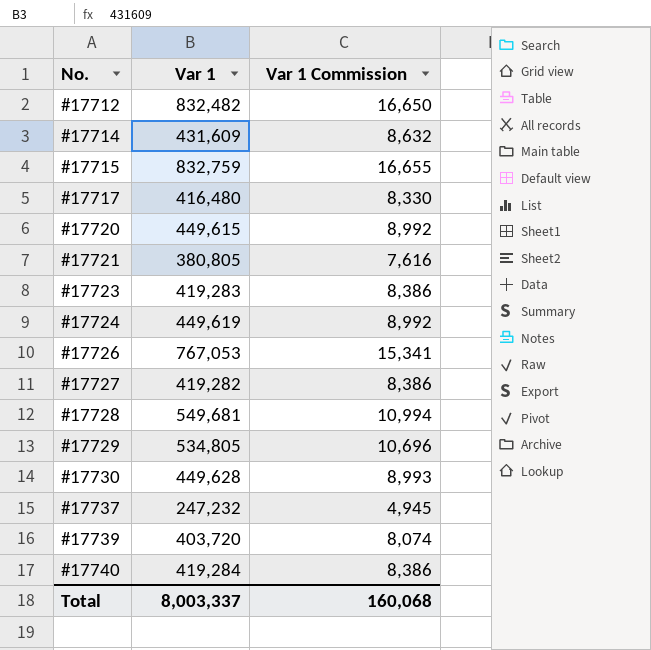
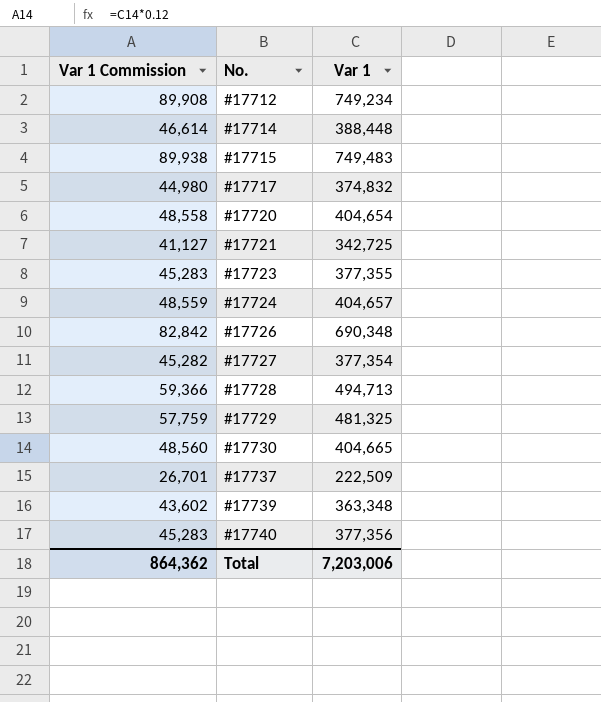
column Var 1 Commission | formula: [Var 1] * 0.02 -> [Var 1] * 0.12
column Var 1 Commission | position: 3 -> 1
#17712 | Var 1: 832,482 -> 749,234
#17714 | Var 1: 431,609 -> 388,448
#17715 | Var 1: 832,759 -> 749,483
#17717 | Var 1: 416,480 -> 374,832
#17720 | Var 1: 449,615 -> 404,654
#17721 | Var 1: 380,805 -> 342,725
#17723 | Var 1: 419,283 -> 377,355
#17724 | Var 1: 449,619 -> 404,657
#17726 | Var 1: 767,053 -> 690,348
#17727 | Var 1: 419,282 -> 377,354
#17728 | Var 1: 549,681 -> 494,713
#17729 | Var 1: 534,805 -> 481,325
#17730 | Var 1: 449,628 -> 404,665
#17737 | Var 1: 247,232 -> 222,509
#17739 | Var 1: 403,720 -> 363,348
#17740 | Var 1: 419,284 -> 377,356
Total | Var 1 Commission: 160,068 -> 864,362
Total | Var 1: 8,003,337 -> 7,203,006

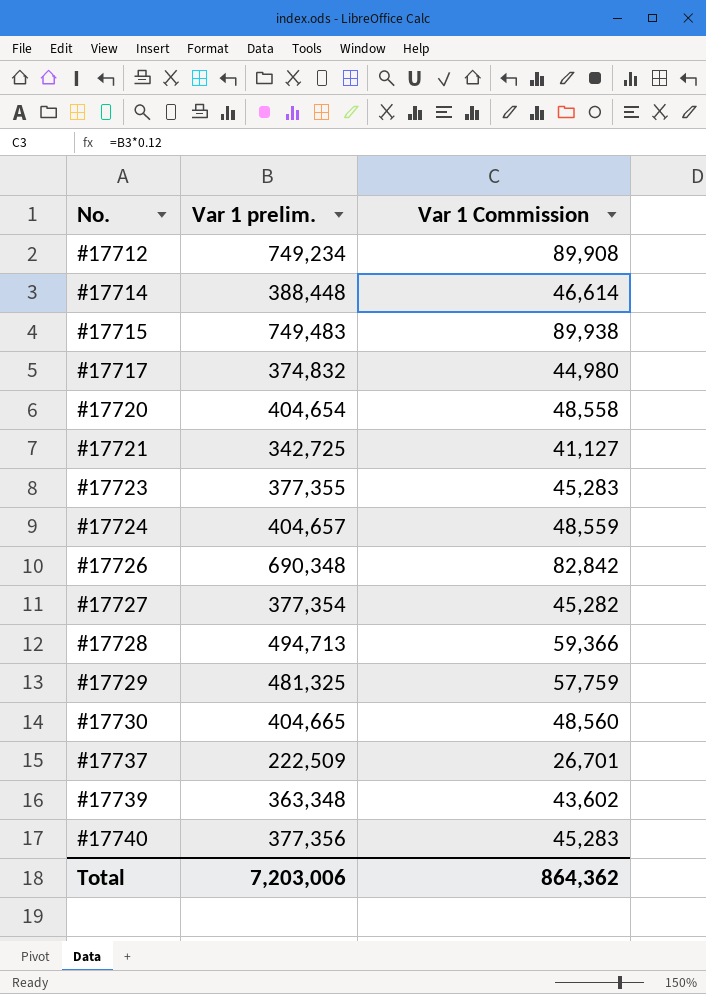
column name: Var 1 -> Var 1 prelim.
column Var 1 Commission | position: 1 -> 3

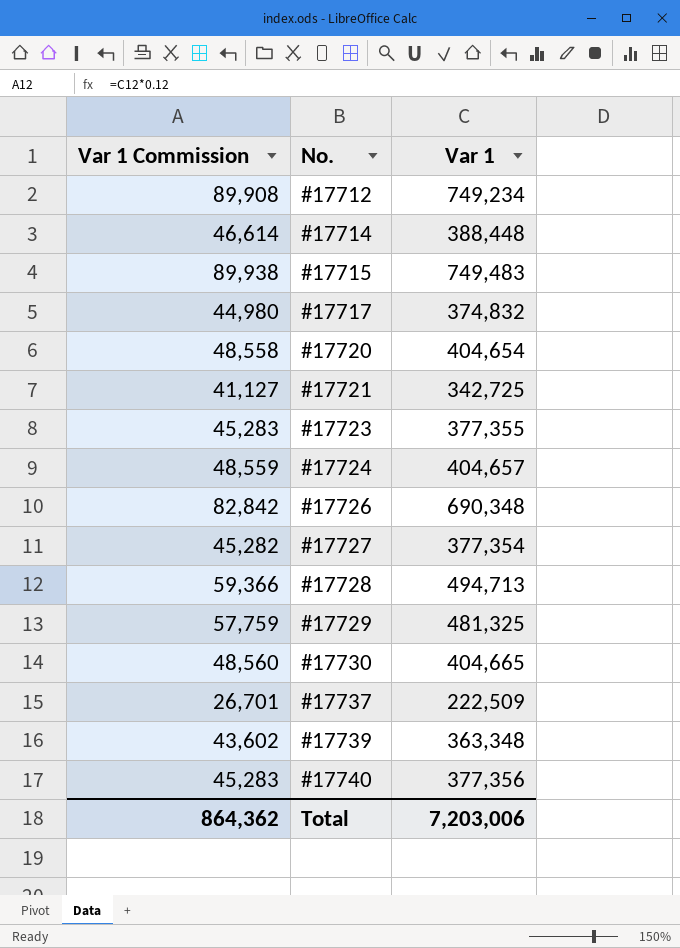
column Var 1 Commission | position: 3 -> 1
column name: Var 1 prelim. -> Var 1

